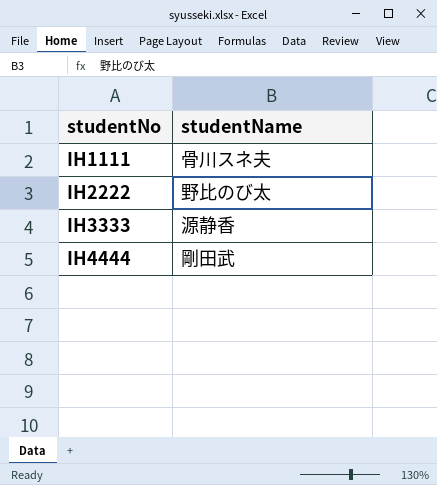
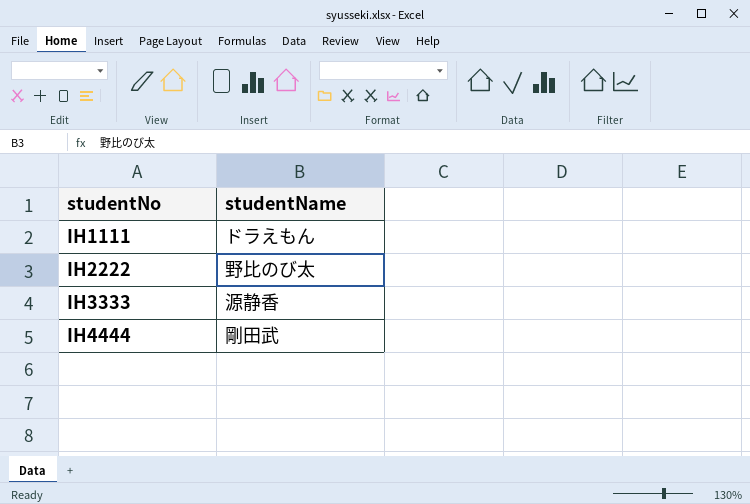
IH1111 | studentName: 骨川スネ夫 -> ドラえもん

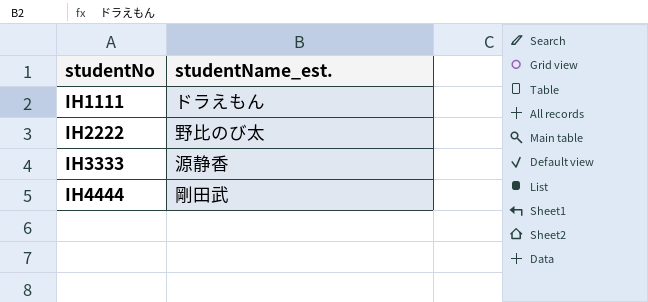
column name: studentName -> studentName_est.

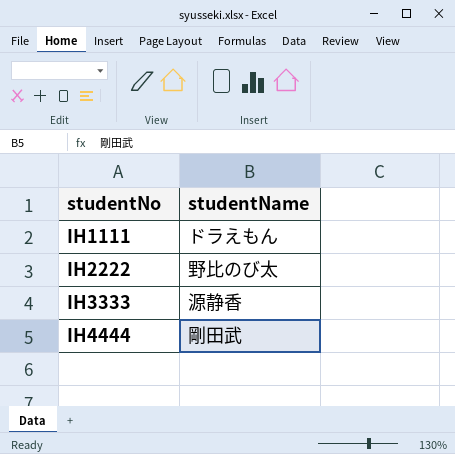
column name: studentName_est. -> studentName

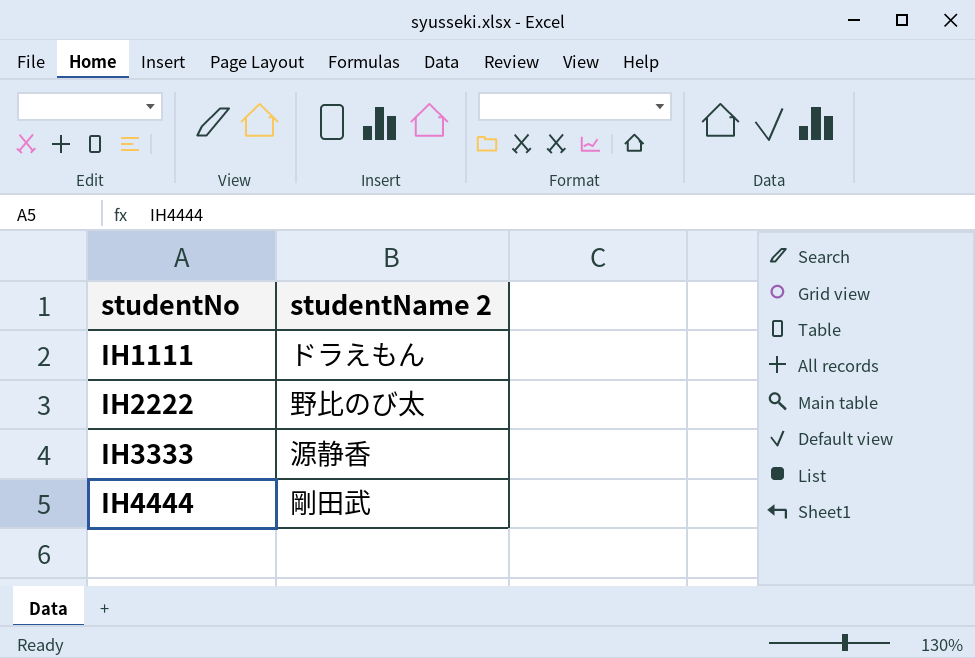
column name: studentName -> studentName 2

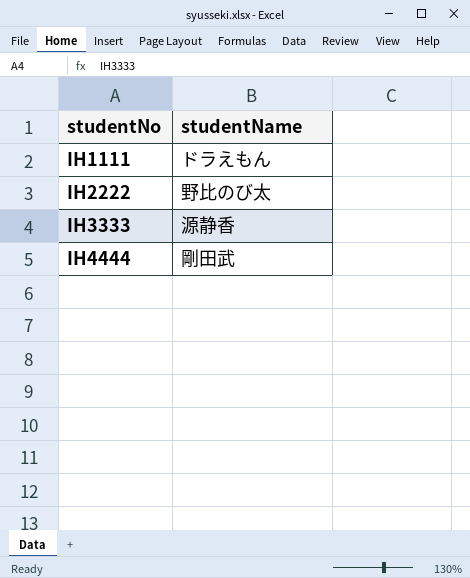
column name: studentName 2 -> studentName

